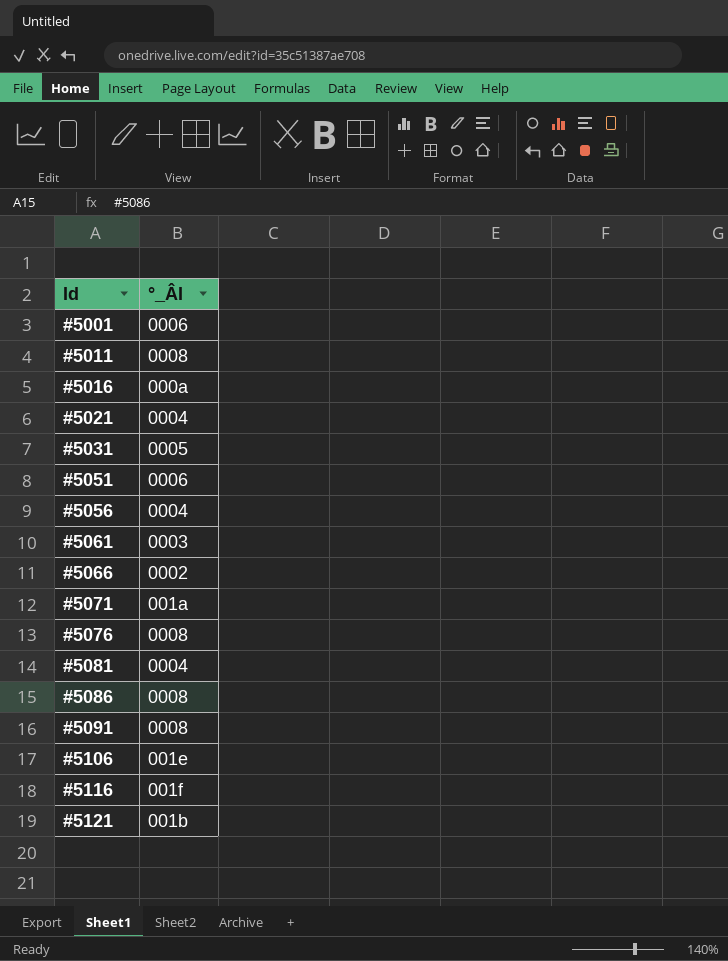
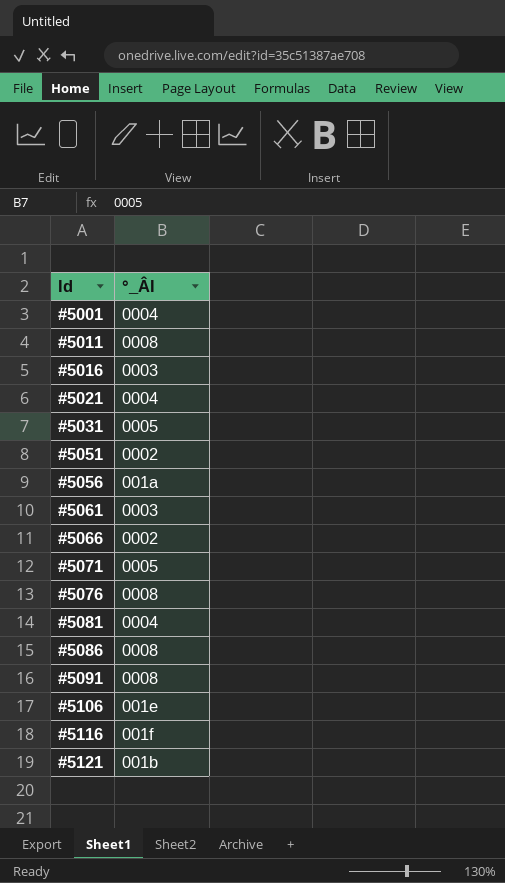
#5001 | °_ÂI: 0006 -> 0004
#5016 | °_ÂI: 000a -> 0003
#5051 | °_ÂI: 0006 -> 0002
#5056 | °_ÂI: 0004 -> 001a
#5071 | °_ÂI: 001a -> 0005

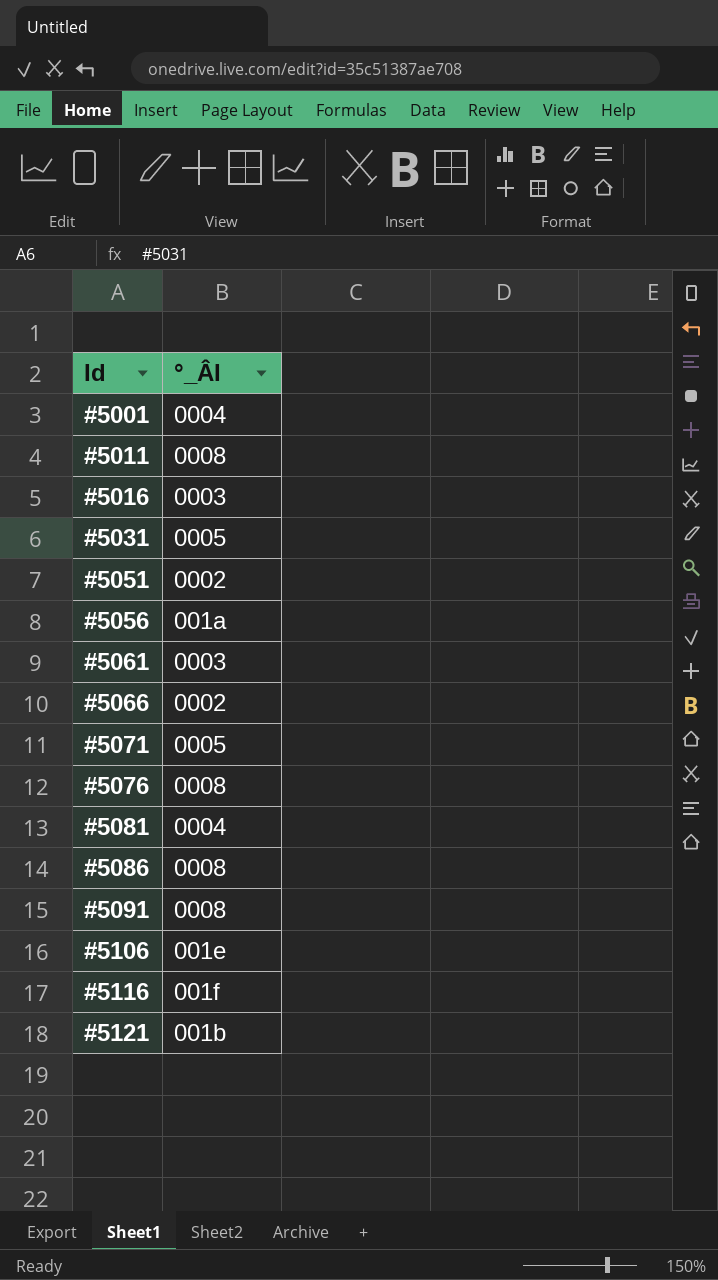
row #5021: 0004 -> none

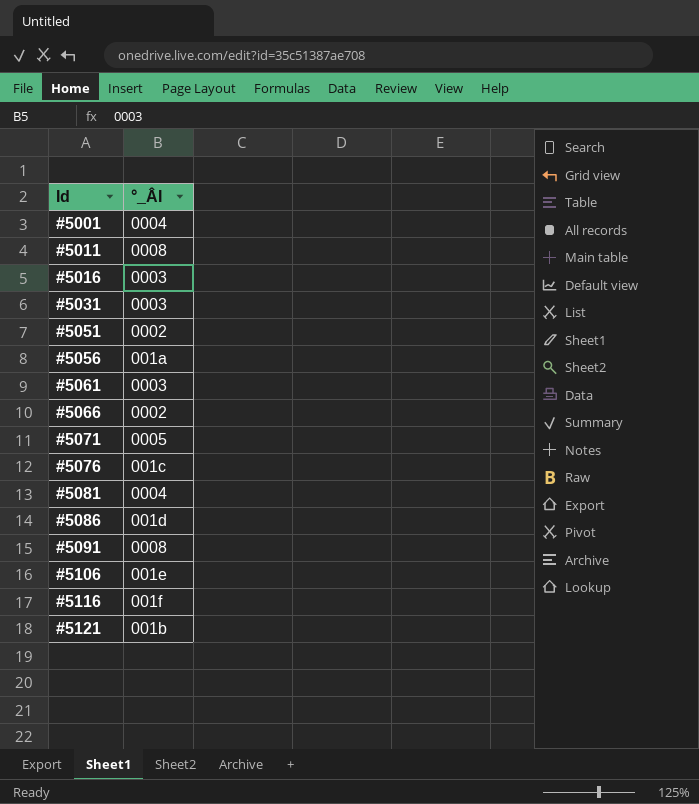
#5031 | °_ÂI: 0005 -> 0003
#5076 | °_ÂI: 0008 -> 001c
#5086 | °_ÂI: 0008 -> 001d

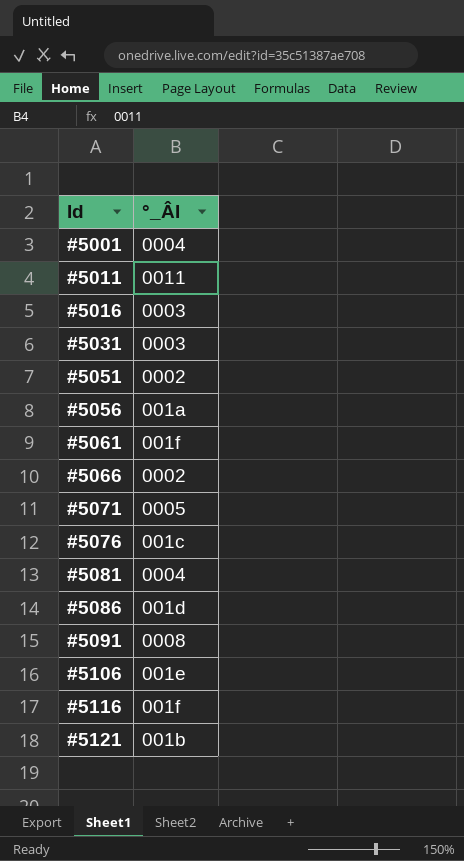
#5011 | °_ÂI: 0008 -> 0011
#5061 | °_ÂI: 0003 -> 001f

